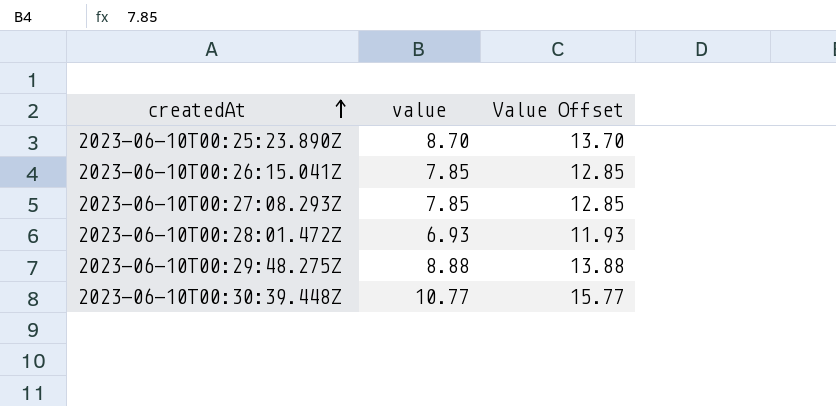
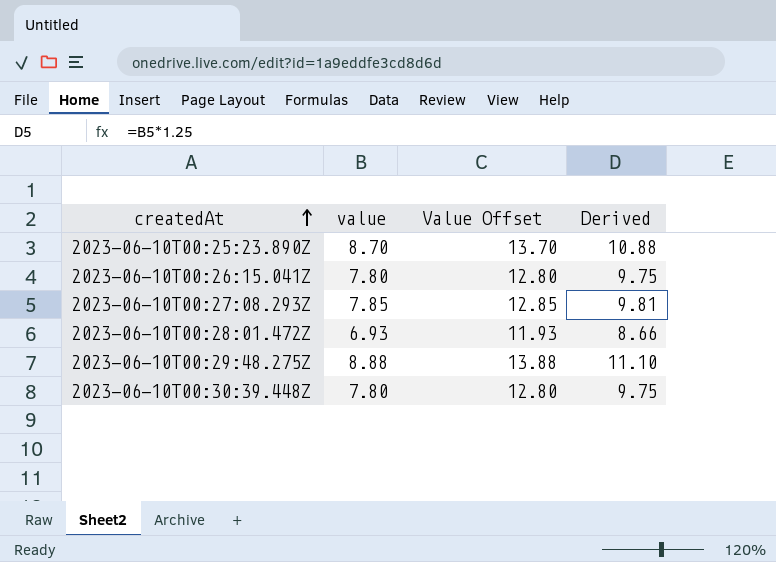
column Derived | formula: none -> [value] * 1.25
2023-06-10T00:26:15.041Z | value: 7.85 -> 7.80
2023-06-10T00:26:15.041Z | Value Offset: 12.85 -> 12.80
2023-06-10T00:30:39.448Z | value: 10.77 -> 7.80
2023-06-10T00:30:39.448Z | Value Offset: 15.77 -> 12.80

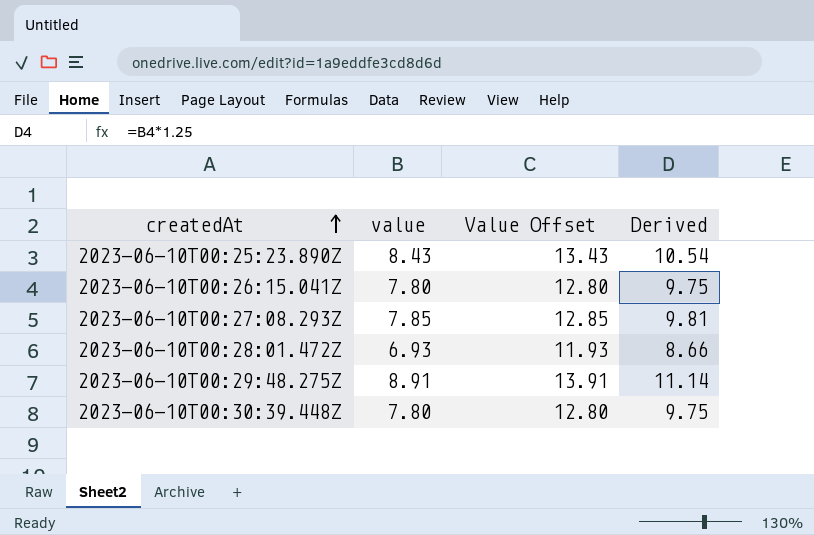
2023-06-10T00:25:23.890Z | value: 8.70 -> 8.43
2023-06-10T00:25:23.890Z | Value Offset: 13.70 -> 13.43
2023-06-10T00:25:23.890Z | Derived: 10.88 -> 10.54
2023-06-10T00:29:48.275Z | value: 8.88 -> 8.91
2023-06-10T00:29:48.275Z | Value Offset: 13.88 -> 13.91
2023-06-10T00:29:48.275Z | Derived: 11.10 -> 11.14

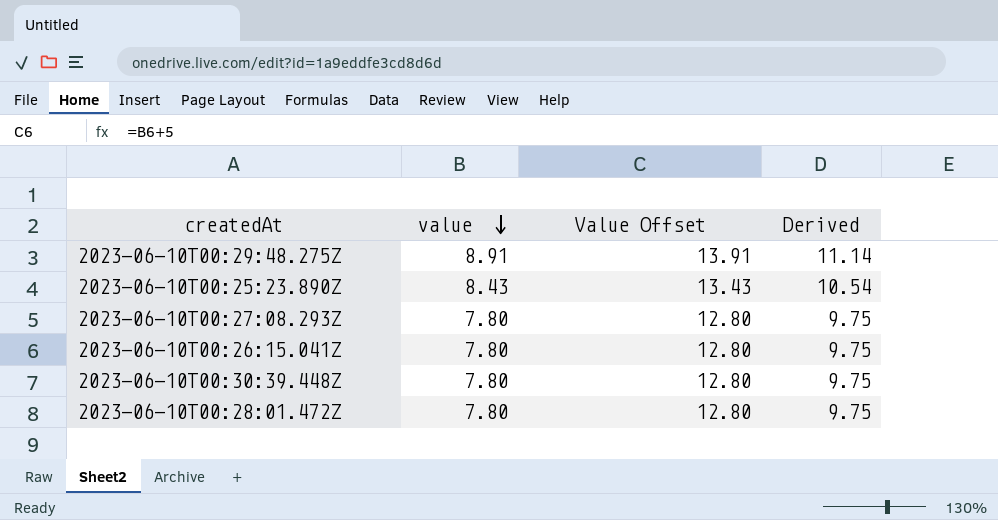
row order: createdAt ascending -> value descending
2023-06-10T00:27:08.293Z | value: 7.85 -> 7.80
2023-06-10T00:27:08.293Z | Value Offset: 12.85 -> 12.80
2023-06-10T00:27:08.293Z | Derived: 9.81 -> 9.75
2023-06-10T00:28:01.472Z | value: 6.93 -> 7.80
2023-06-10T00:28:01.472Z | Value Offset: 11.93 -> 12.80
2023-06-10T00:28:01.472Z | Derived: 8.66 -> 9.75

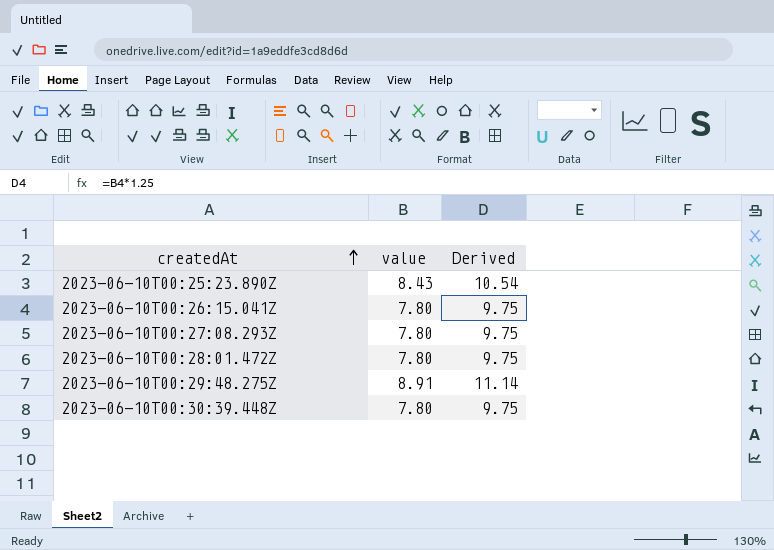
row order: value descending -> createdAt ascending
column Value Offset | formula: [value] + 5 -> none

